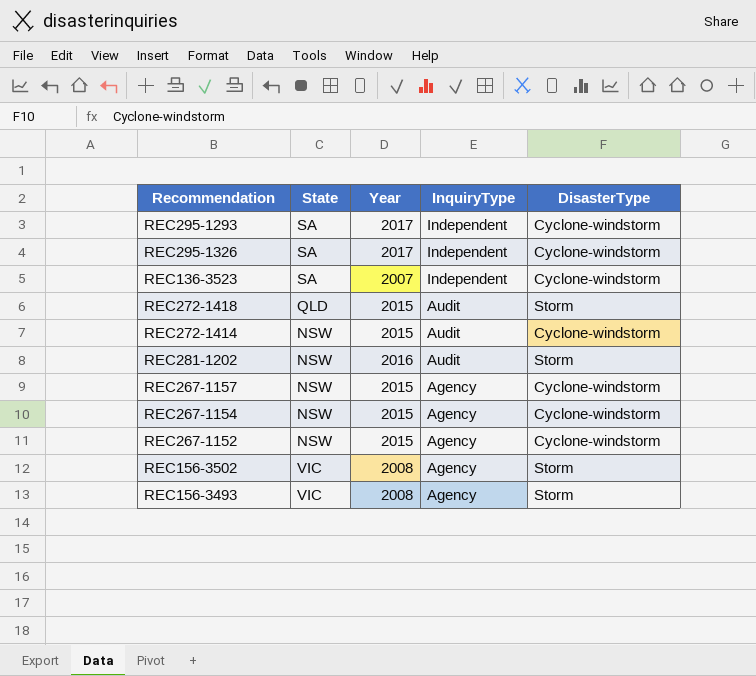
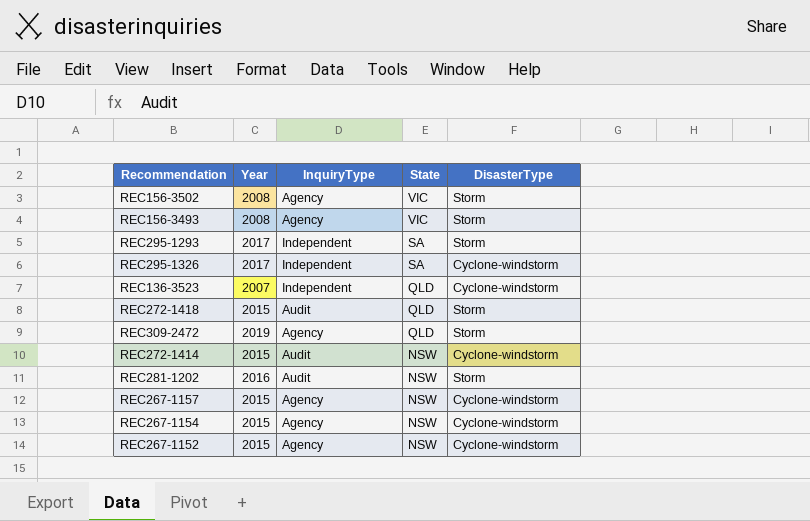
row order: InquiryType descending -> State descending
column State | position: 2 -> 4
REC295-1293 | DisasterType: Cyclone-windstorm -> Storm
REC136-3523 | State: SA -> QLD
row REC309-2472: none -> 2019 | Agency | QLD | Storm

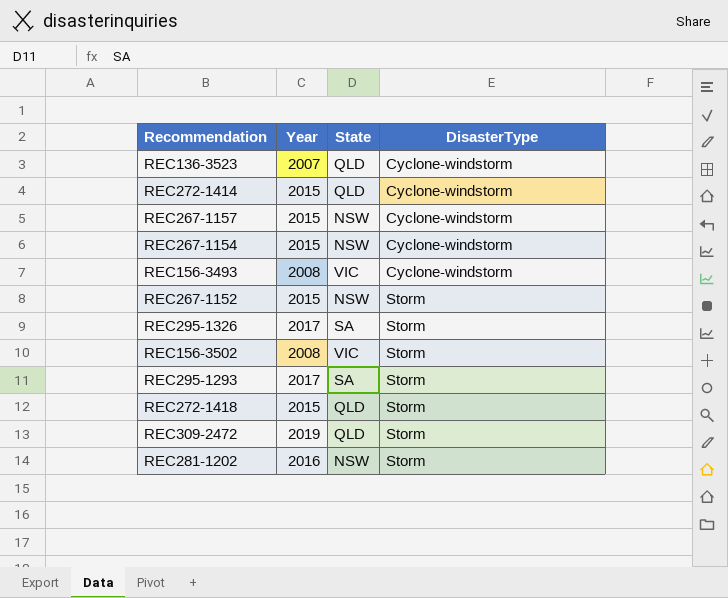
row order: State descending -> DisasterType ascending
column InquiryType | position: 3 -> none
REC272-1414 | State: NSW -> QLD
REC156-3493 | DisasterType: Storm -> Cyclone-windstorm
REC267-1152 | DisasterType: Cyclone-windstorm -> Storm
REC295-1326 | DisasterType: Cyclone-windstorm -> Storm

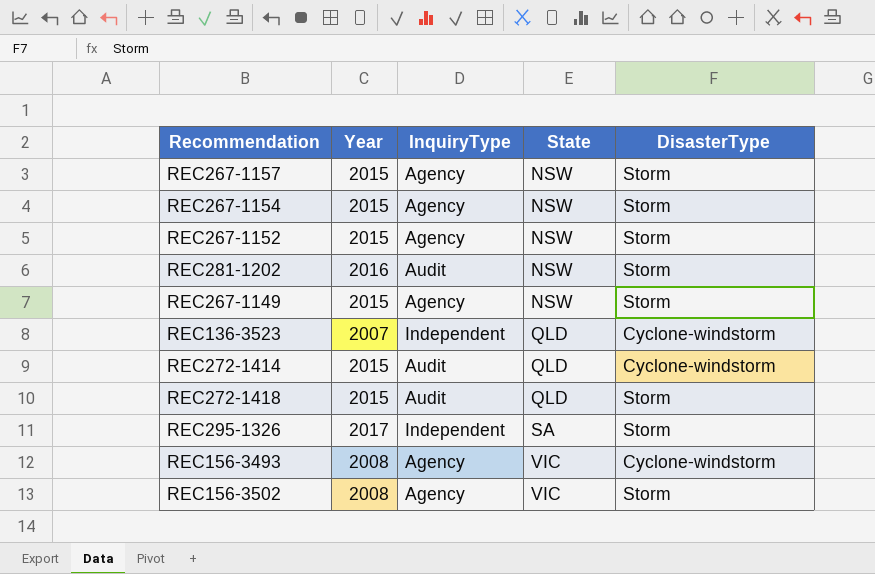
row order: DisasterType ascending -> State ascending
column InquiryType | position: none -> 3
row REC295-1293: 2017 | SA | Storm -> none
row REC309-2472: 2019 | QLD | Storm -> none
REC267-1157 | DisasterType: Cyclone-windstorm -> Storm
REC267-1154 | DisasterType: Cyclone-windstorm -> Storm
row REC267-1149: none -> 2015 | Agency | NSW | Storm

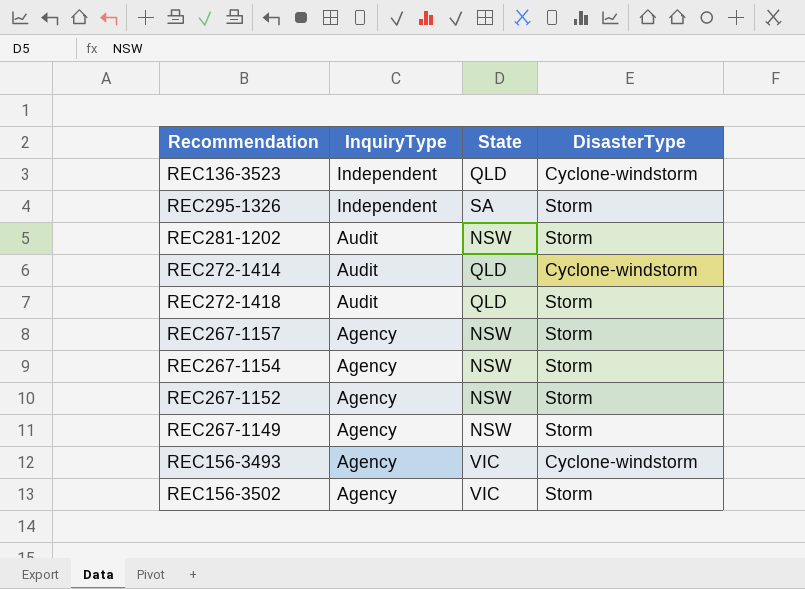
row order: State ascending -> InquiryType descending
column Year | position: 2 -> none

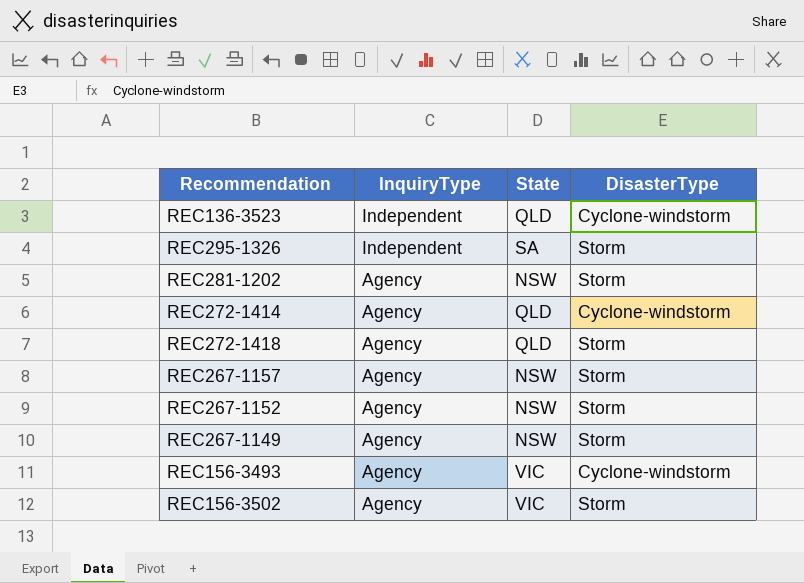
row REC267-1154: Agency | NSW | Storm -> none
REC281-1202 | InquiryType: Audit -> Agency
REC272-1414 | InquiryType: Audit -> Agency
REC272-1418 | InquiryType: Audit -> Agency

